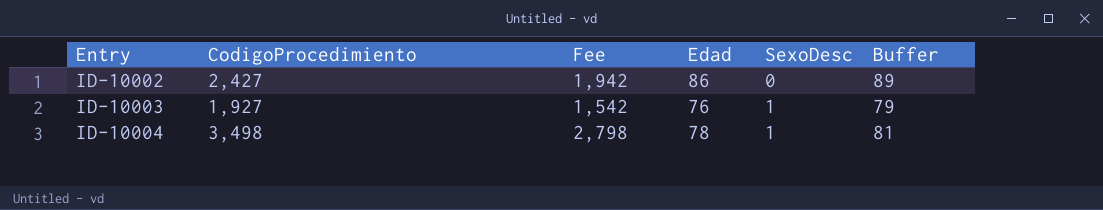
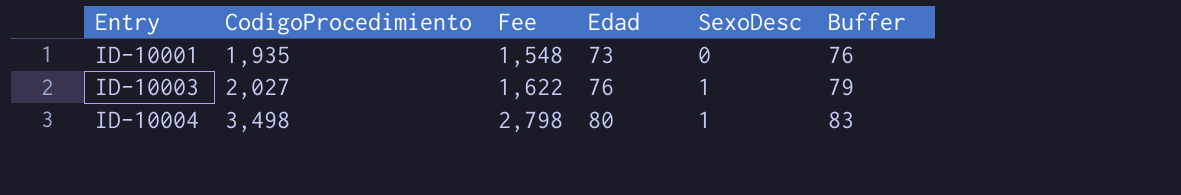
row ID-10002: 2,427 | 1,942 | 86 | 0 | 89 -> none
row ID-10001: none -> 1,935 | 1,548 | 73 | 0 | 76
ID-10003 | CodigoProcedimiento: 1,927 -> 2,027
ID-10003 | Fee: 1,542 -> 1,622
ID-10004 | Edad: 78 -> 80
ID-10004 | Buffer: 81 -> 83

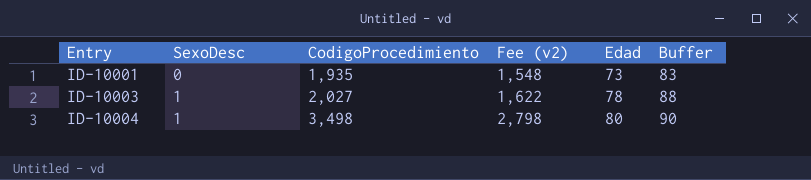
column SexoDesc | position: 5 -> 2
column name: Fee -> Fee (v2)
column Buffer | formula: [Edad] + 3 -> [Edad] + 10
ID-10003 | Edad: 76 -> 78

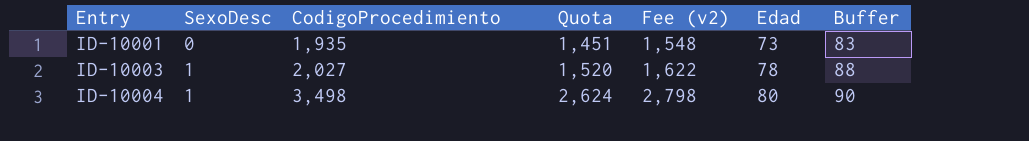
column Quota | formula: none -> [CodigoProcedimiento] * 0.75

